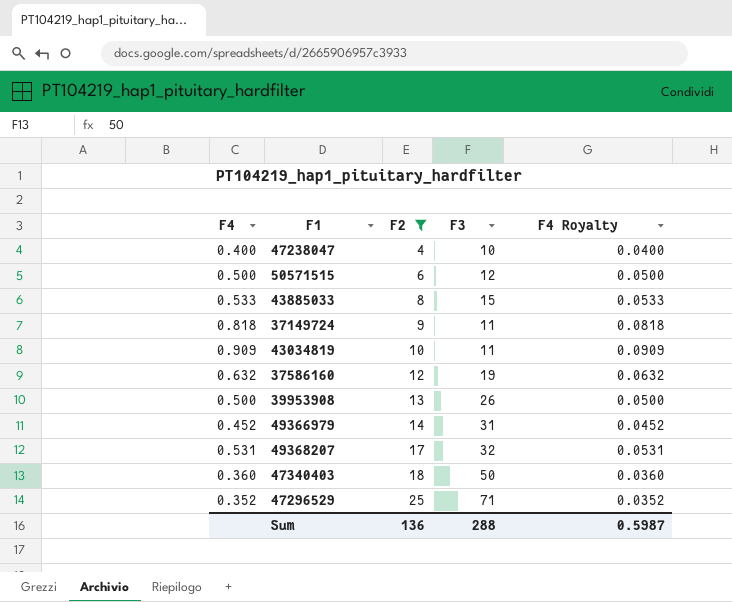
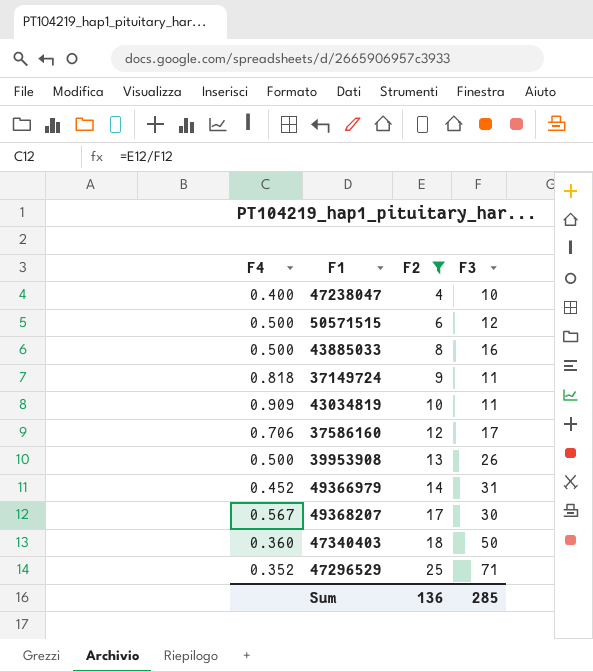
column F4 Royalty | formula: [F4] * 0.1 -> none
43885033 | F4: 0.533 -> 0.500
43885033 | F3: 15 -> 16
37586160 | F4: 0.632 -> 0.706
37586160 | F3: 19 -> 17
49368207 | F4: 0.531 -> 0.567
49368207 | F3: 32 -> 30
Sum | F3: 288 -> 285

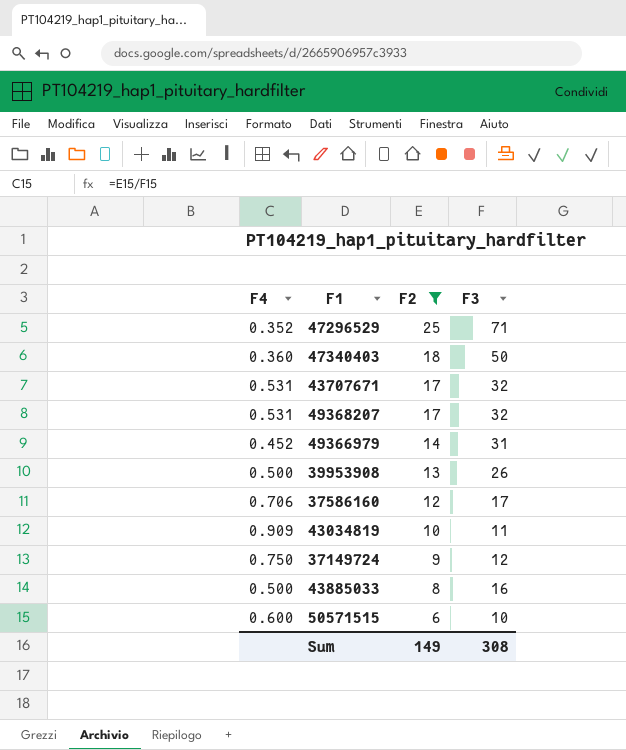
row order: F2 ascending -> F2 descending
row 47238047: 0.400 | 4 | 10 -> none
row 43707671: none -> 0.531 | 17 | 32
49368207 | F4: 0.567 -> 0.531
49368207 | F3: 30 -> 32
37149724 | F4: 0.818 -> 0.750
37149724 | F3: 11 -> 12
50571515 | F4: 0.500 -> 0.600
50571515 | F3: 12 -> 10
Sum | F2: 136 -> 149
Sum | F3: 285 -> 308

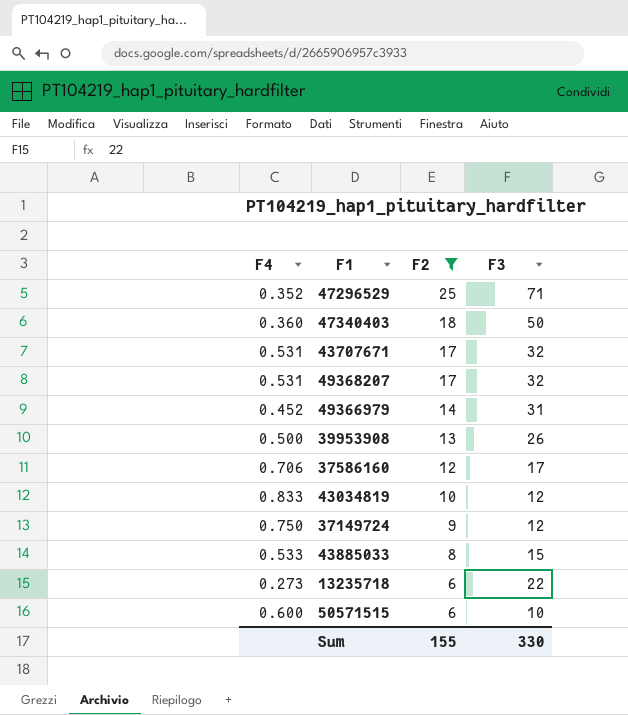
43034819 | F4: 0.909 -> 0.833
43034819 | F3: 11 -> 12
43885033 | F4: 0.500 -> 0.533
43885033 | F3: 16 -> 15
row 13235718: none -> 0.273 | 6 | 22
Sum | F2: 149 -> 155
Sum | F3: 308 -> 330

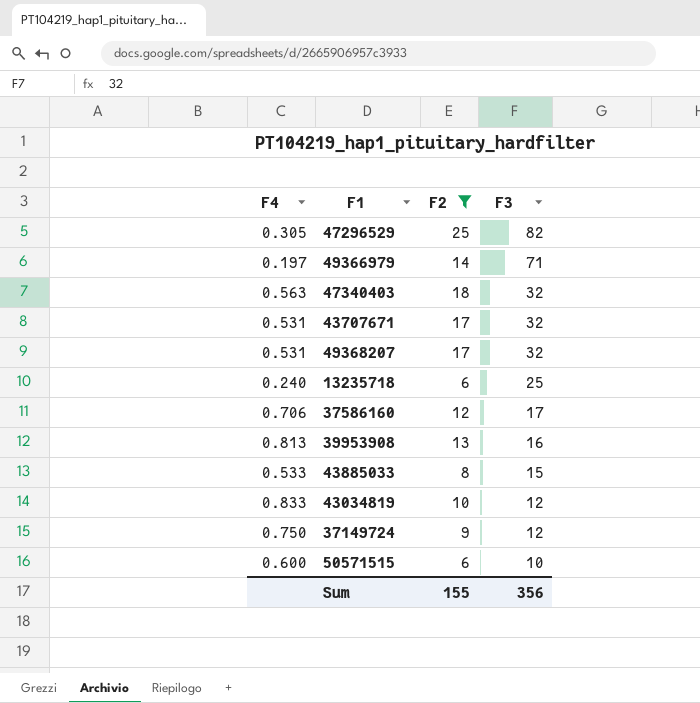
row order: F2 descending -> F3 descending
47296529 | F4: 0.352 -> 0.305
47296529 | F3: 71 -> 82
49366979 | F4: 0.452 -> 0.197
49366979 | F3: 31 -> 71
47340403 | F4: 0.360 -> 0.563
47340403 | F3: 50 -> 32
13235718 | F4: 0.273 -> 0.240
13235718 | F3: 22 -> 25
39953908 | F4: 0.500 -> 0.813
39953908 | F3: 26 -> 16
Sum | F3: 330 -> 356

